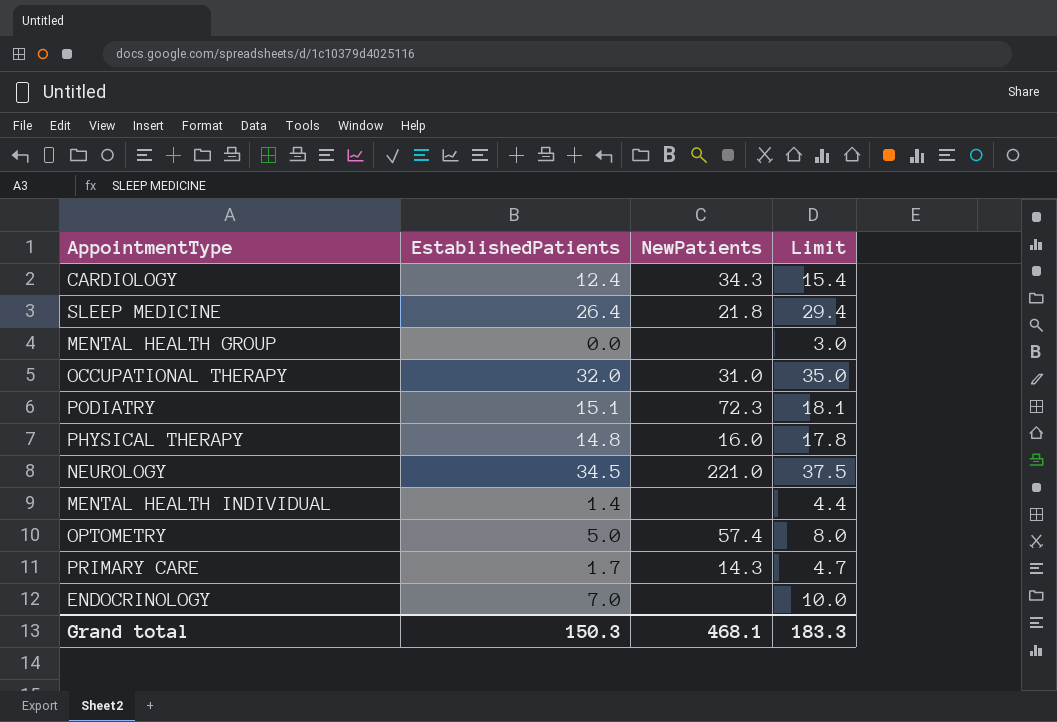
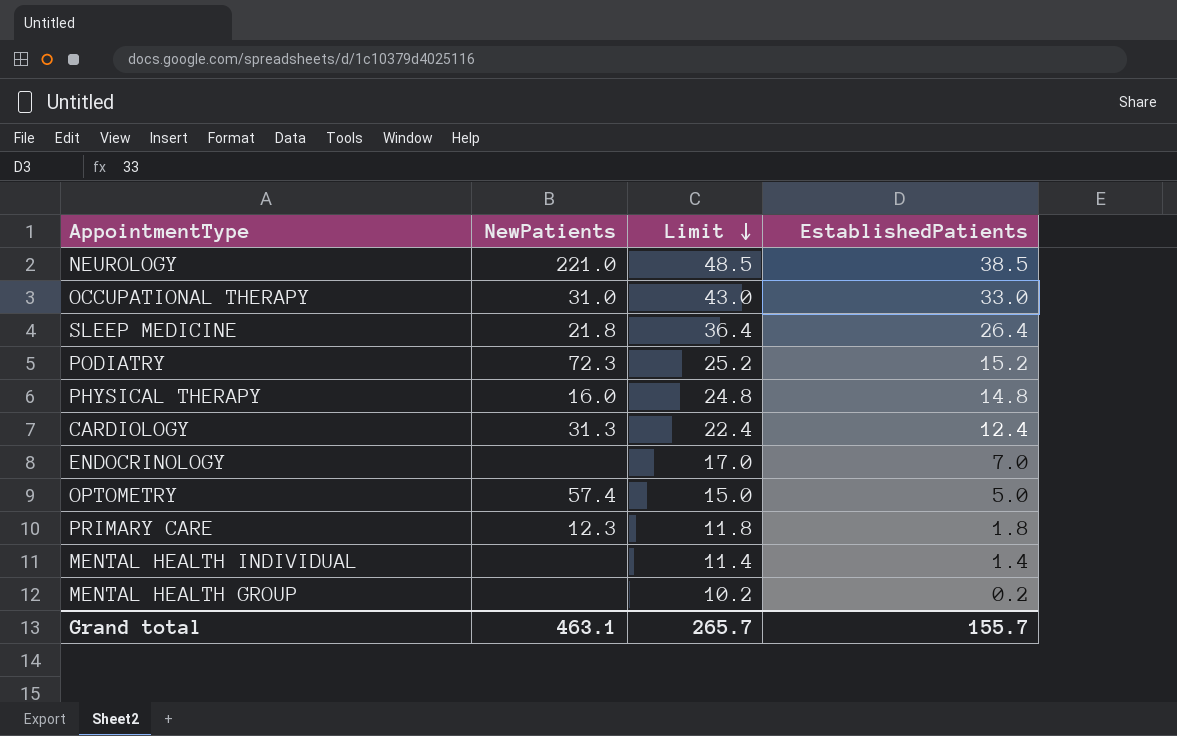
row order: none -> Limit descending
column Limit | formula: [EstablishedPatients] + 3 -> [EstablishedPatients] + 10
column EstablishedPatients | position: 2 -> 4
NEUROLOGY | EstablishedPatients: 34.5 -> 38.5
OCCUPATIONAL THERAPY | EstablishedPatients: 32.0 -> 33.0
PODIATRY | EstablishedPatients: 15.1 -> 15.2
CARDIOLOGY | NewPatients: 34.3 -> 31.3
PRIMARY CARE | NewPatients: 14.3 -> 12.3
PRIMARY CARE | EstablishedPatients: 1.7 -> 1.8
MENTAL HEALTH GROUP | EstablishedPatients: 0.0 -> 0.2
Grand total | NewPatients: 468.1 -> 463.1
Grand total | Limit: 183.3 -> 265.7
Grand total | EstablishedPatients: 150.3 -> 155.7

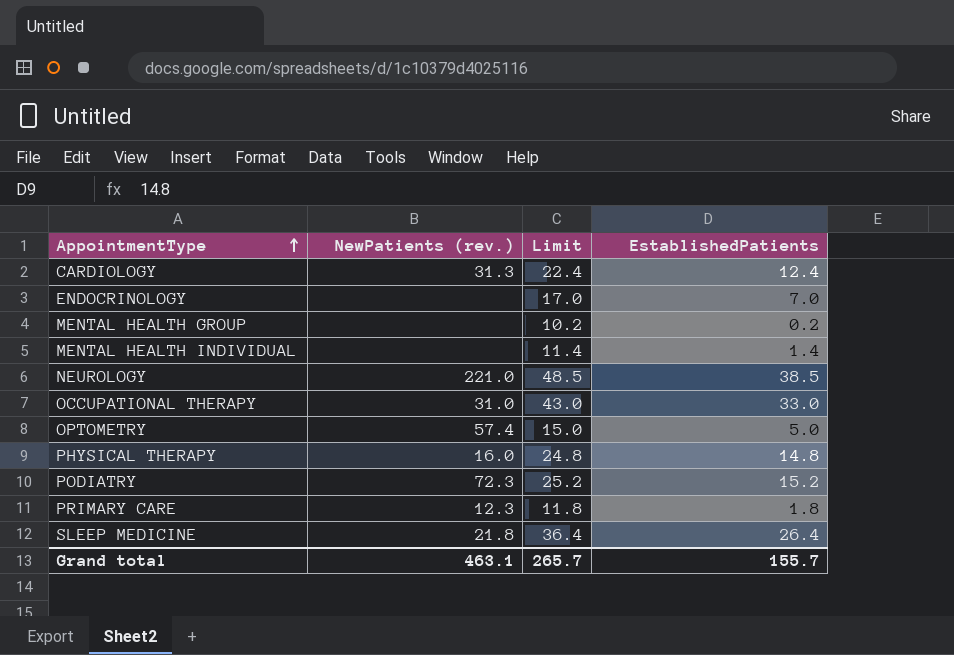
row order: Limit descending -> AppointmentType ascending
column name: NewPatients -> NewPatients (rev.)

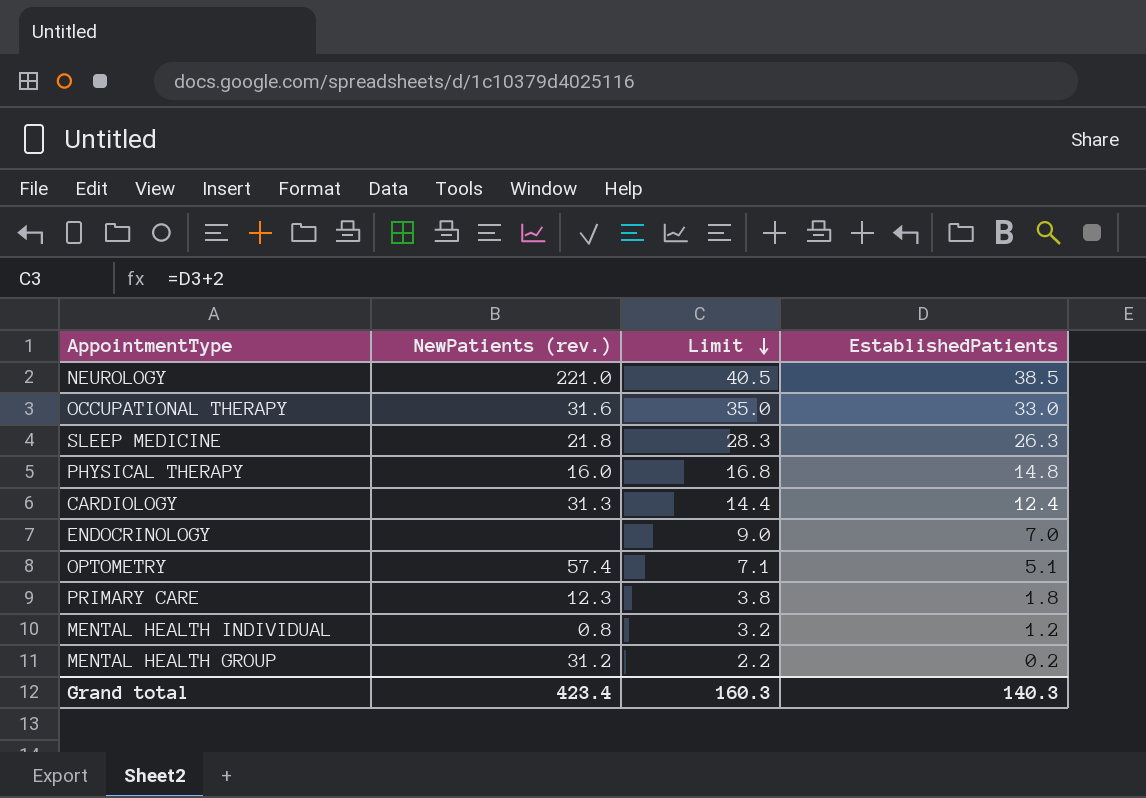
row order: AppointmentType ascending -> Limit descending
column Limit | formula: [EstablishedPatients] + 10 -> [EstablishedPatients] + 2
row PODIATRY: 72.3 | 25.2 | 15.2 -> none
OCCUPATIONAL THERAPY | NewPatients (rev.): 31.0 -> 31.6
SLEEP MEDICINE | EstablishedPatients: 26.4 -> 26.3
OPTOMETRY | EstablishedPatients: 5.0 -> 5.1
MENTAL HEALTH INDIVIDUAL | NewPatients (rev.): none -> 0.8
MENTAL HEALTH INDIVIDUAL | EstablishedPatients: 1.4 -> 1.2
MENTAL HEALTH GROUP | NewPatients (rev.): none -> 31.2
Grand total | NewPatients (rev.): 463.1 -> 423.4
Grand total | Limit: 265.7 -> 160.3
Grand total | EstablishedPatients: 155.7 -> 140.3

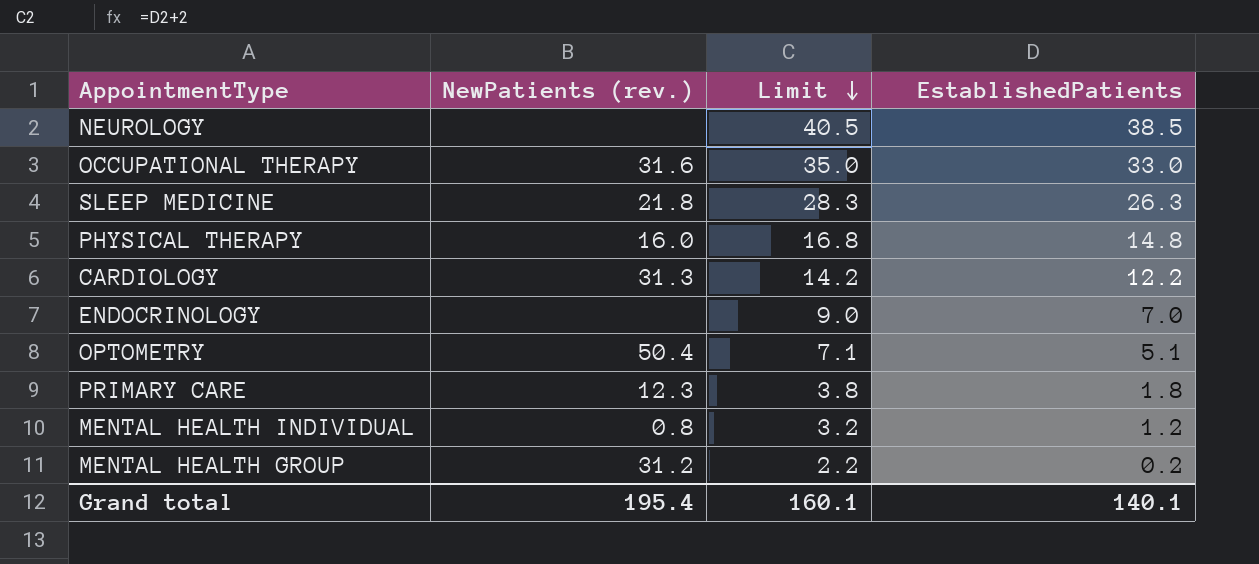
NEUROLOGY | NewPatients (rev.): 221.0 -> none
CARDIOLOGY | Limit: 14.4 -> 14.2
CARDIOLOGY | EstablishedPatients: 12.4 -> 12.2
OPTOMETRY | NewPatients (rev.): 57.4 -> 50.4
Grand total | NewPatients (rev.): 423.4 -> 195.4
Grand total | Limit: 160.3 -> 160.1
Grand total | EstablishedPatients: 140.3 -> 140.1

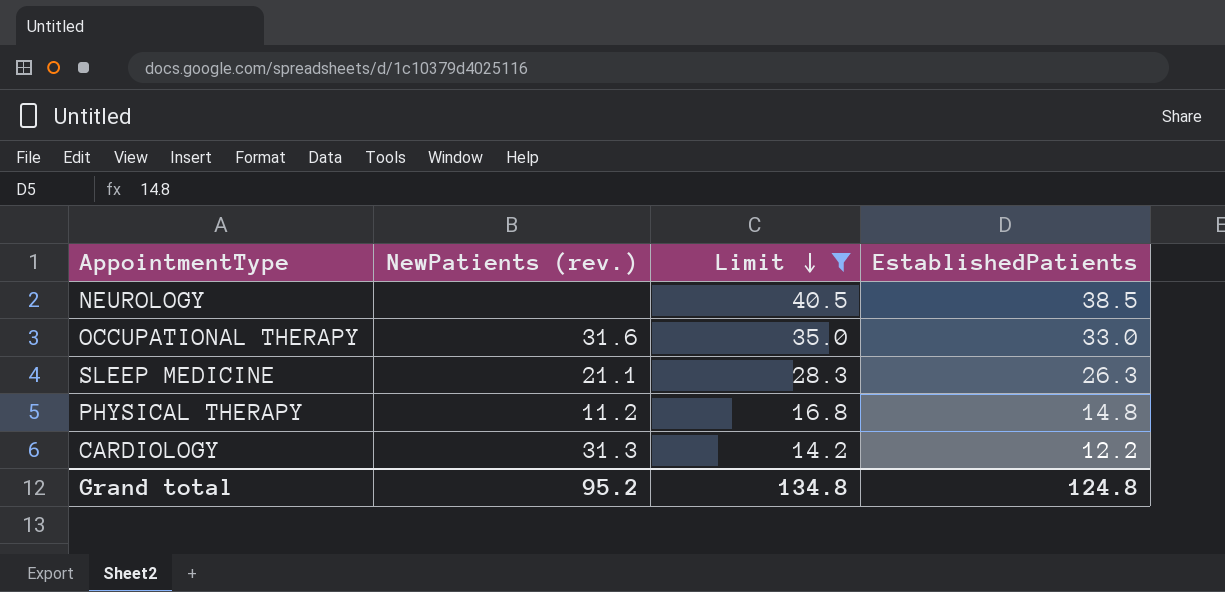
filter: none -> Limit >= 14.2
SLEEP MEDICINE | NewPatients (rev.): 21.8 -> 21.1
PHYSICAL THERAPY | NewPatients (rev.): 16.0 -> 11.2
Grand total | NewPatients (rev.): 195.4 -> 95.2
Grand total | Limit: 160.1 -> 134.8
Grand total | EstablishedPatients: 140.1 -> 124.8

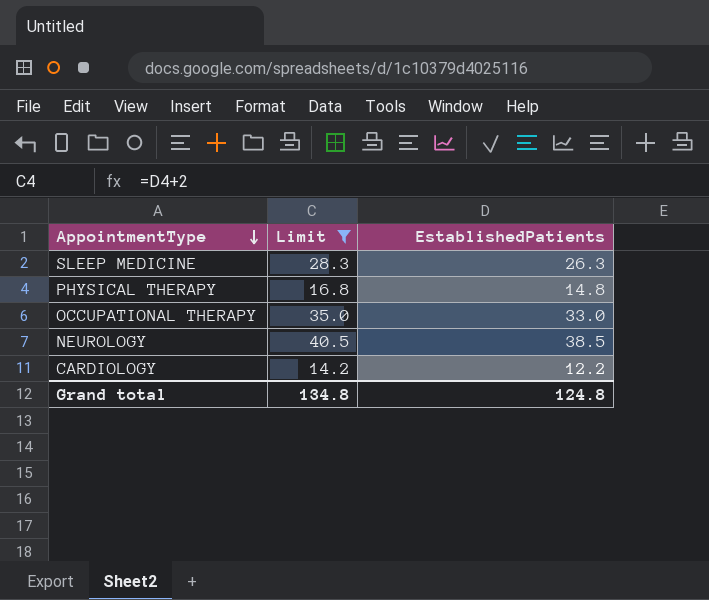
row order: Limit descending -> AppointmentType descending
column NewPatients (rev.) | position: 2 -> none

